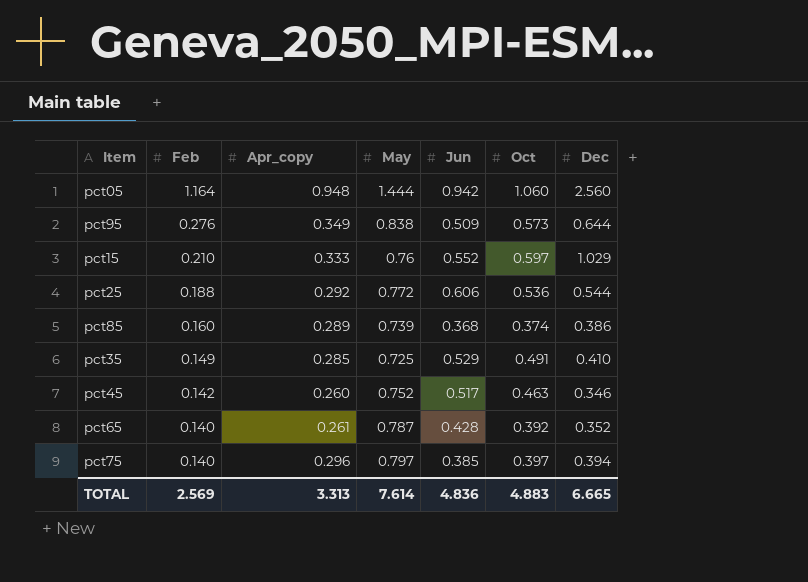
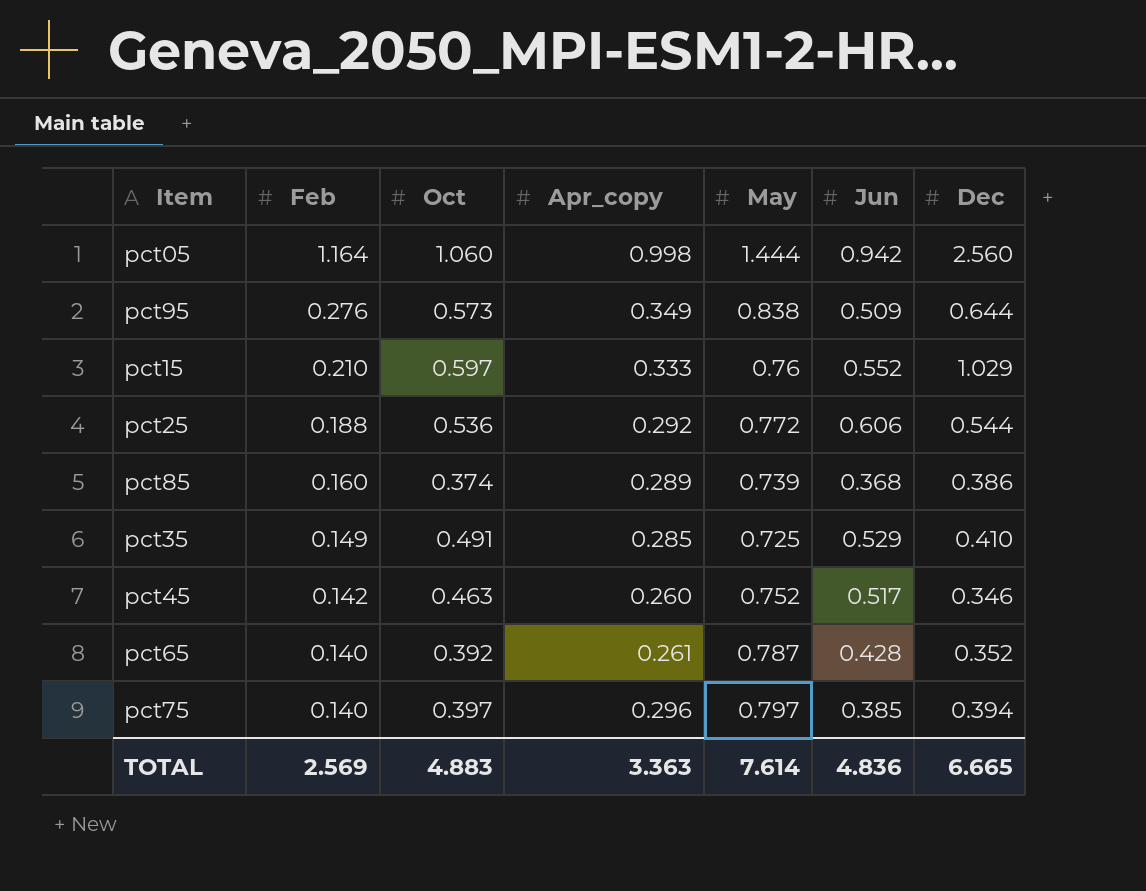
column Oct | position: 6 -> 3
pct05 | Apr_copy: 0.948 -> 0.998
TOTAL | Apr_copy: 3.313 -> 3.363

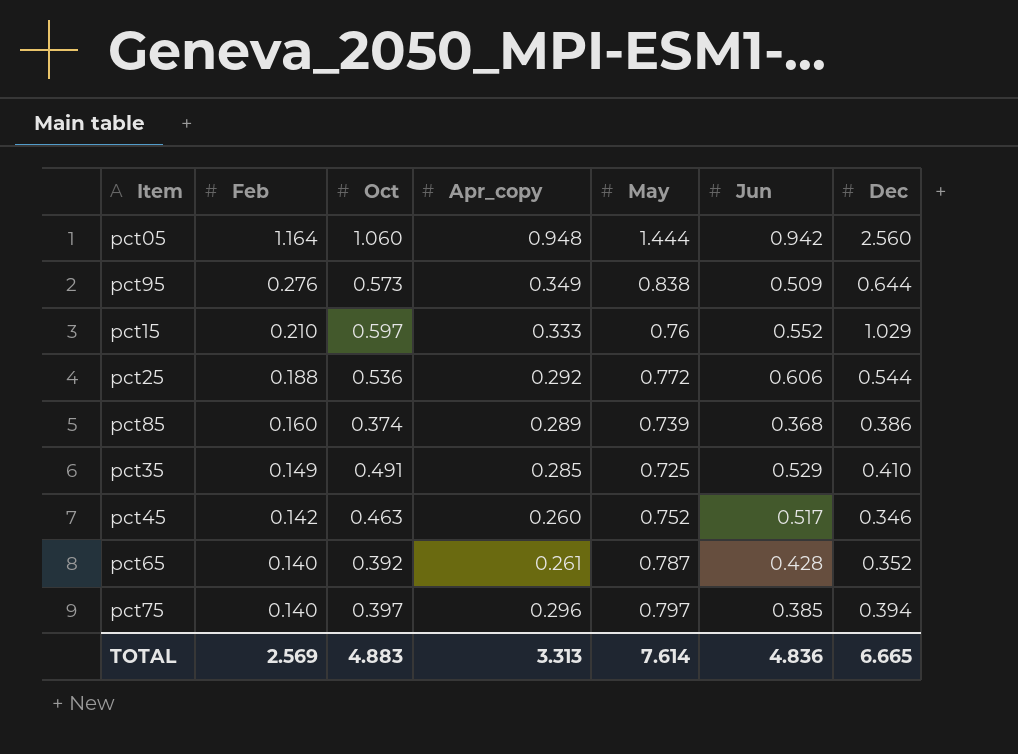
pct05 | Apr_copy: 0.998 -> 0.948
TOTAL | Apr_copy: 3.363 -> 3.313

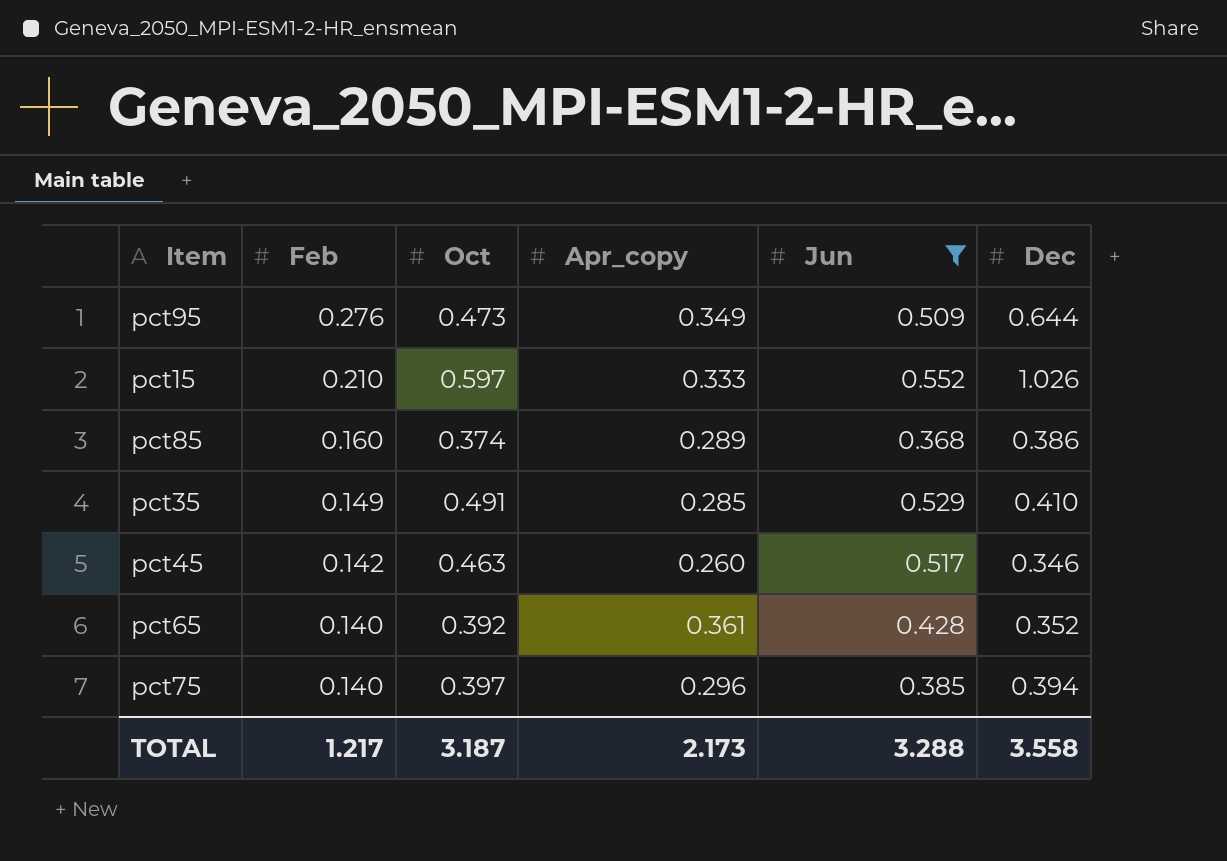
filter: none -> Jun <= 0.552
column May | position: 5 -> none
pct95 | Oct: 0.573 -> 0.473
pct15 | Dec: 1.029 -> 1.026
pct65 | Apr_copy: 0.261 -> 0.361
TOTAL | Feb: 2.569 -> 1.217
TOTAL | Oct: 4.883 -> 3.187
TOTAL | Apr_copy: 3.313 -> 2.173
TOTAL | Jun: 4.836 -> 3.288
TOTAL | Dec: 6.665 -> 3.558

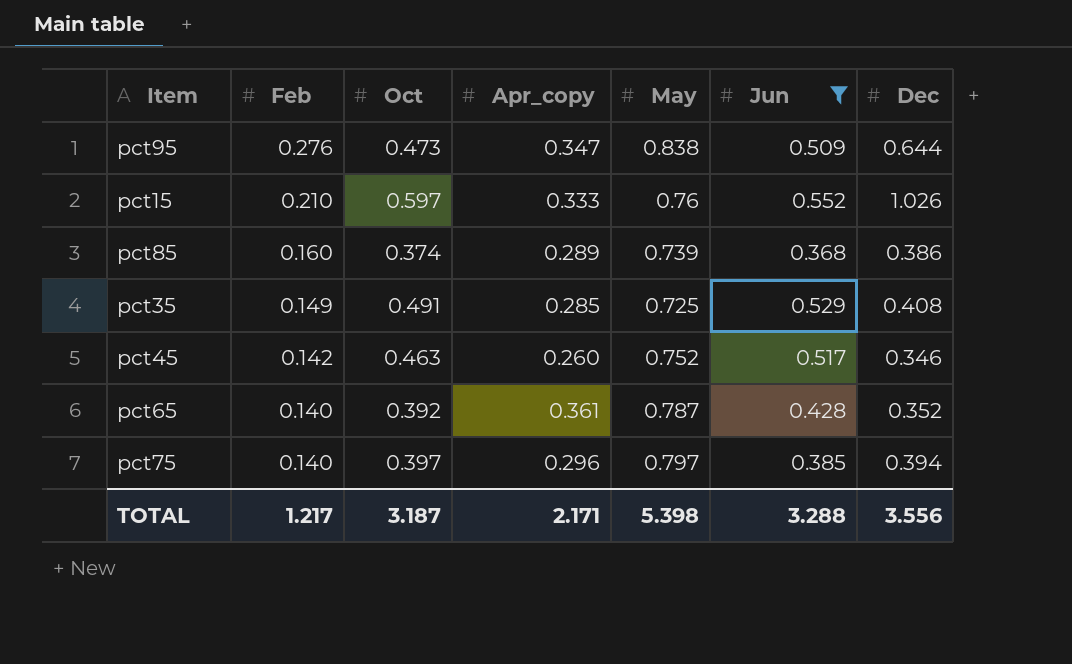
column May | position: none -> 5
pct95 | Apr_copy: 0.349 -> 0.347
pct35 | Dec: 0.410 -> 0.408
TOTAL | Apr_copy: 2.173 -> 2.171
TOTAL | Dec: 3.558 -> 3.556

